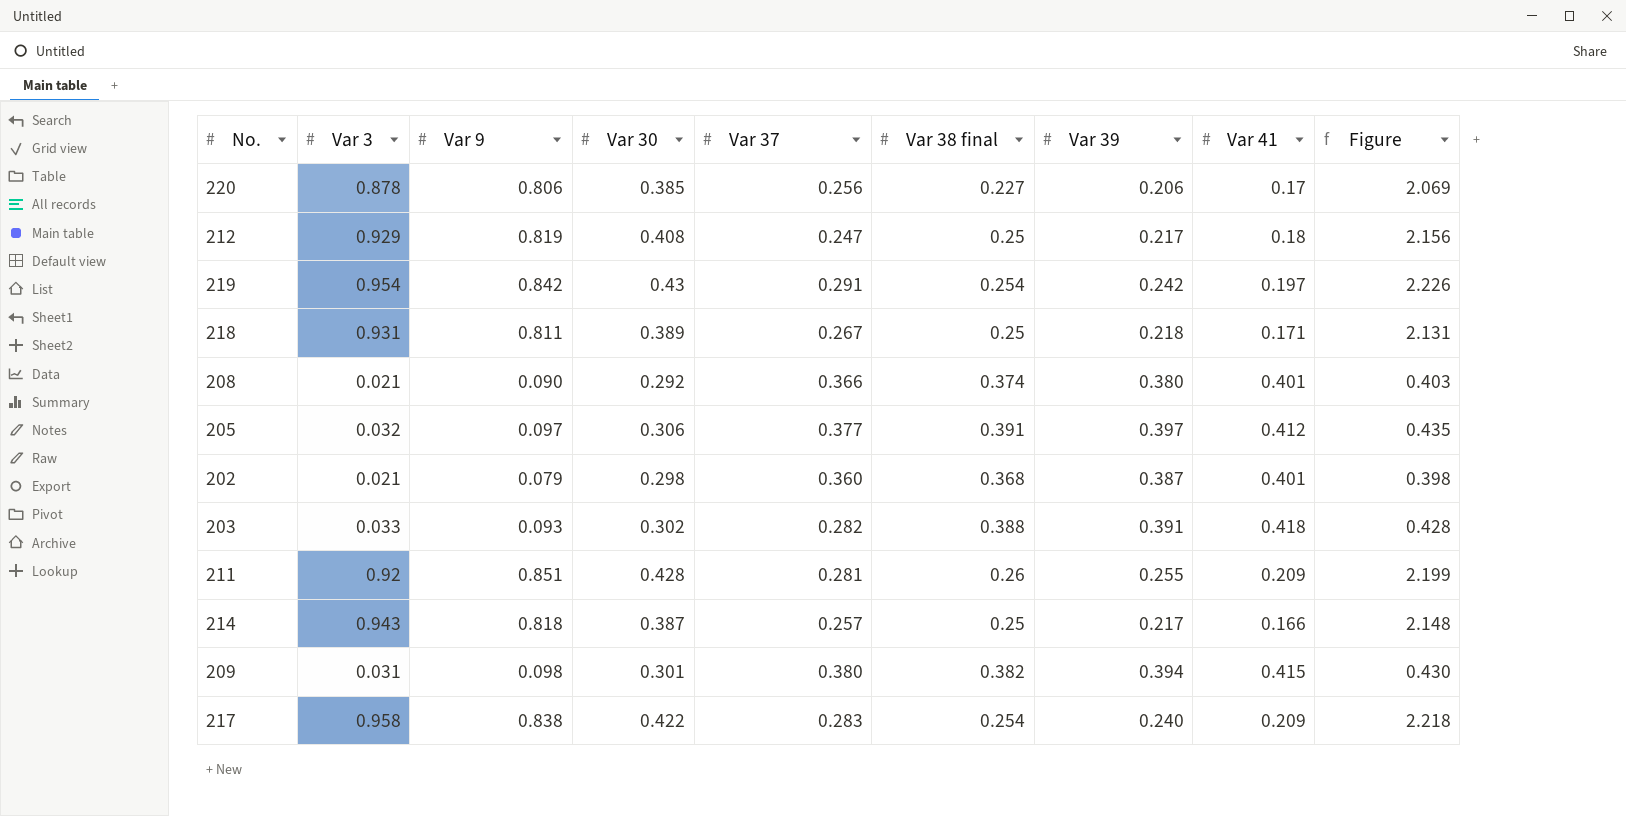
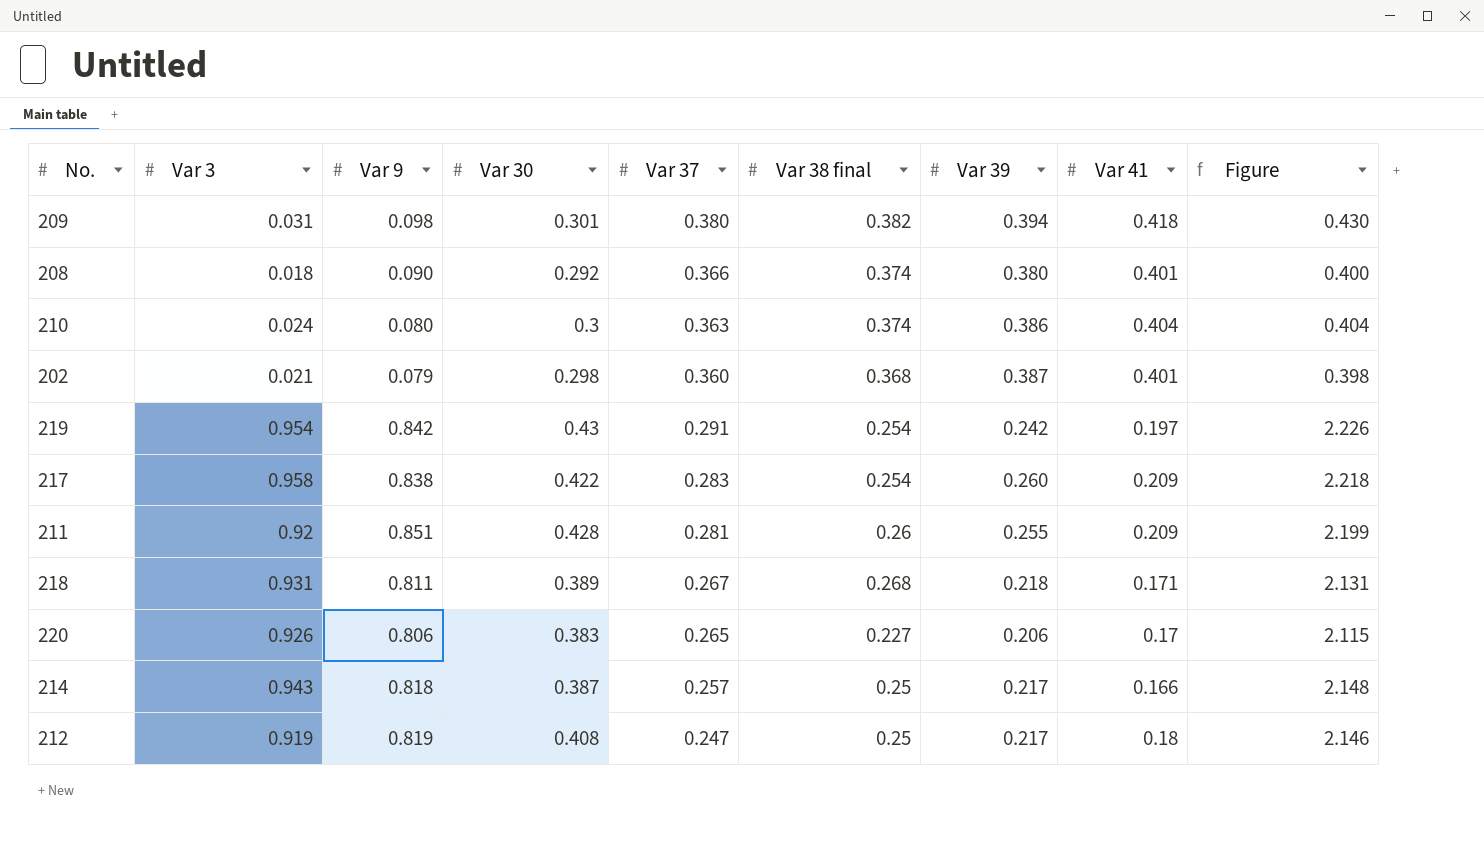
row order: none -> Var 37 descending
row 205: 0.032 | 0.097 | 0.306 | 0.377 | 0.391 | 0.397 | 0.412 | 0.435 -> none
row 203: 0.033 | 0.093 | 0.302 | 0.282 | 0.388 | 0.391 | 0.418 | 0.428 -> none
209 | Var 41: 0.415 -> 0.418
208 | Var 3: 0.021 -> 0.018
208 | Figure: 0.403 -> 0.400
row 210: none -> 0.024 | 0.080 | 0.3 | 0.363 | 0.374 | 0.386 | 0.404 | 0.404
217 | Var 39: 0.240 -> 0.260
218 | Var 38 final: 0.25 -> 0.268
220 | Var 3: 0.878 -> 0.926
220 | Var 30: 0.385 -> 0.383
220 | Var 37: 0.256 -> 0.265
220 | Figure: 2.069 -> 2.115
212 | Var 3: 0.929 -> 0.919
212 | Figure: 2.156 -> 2.146

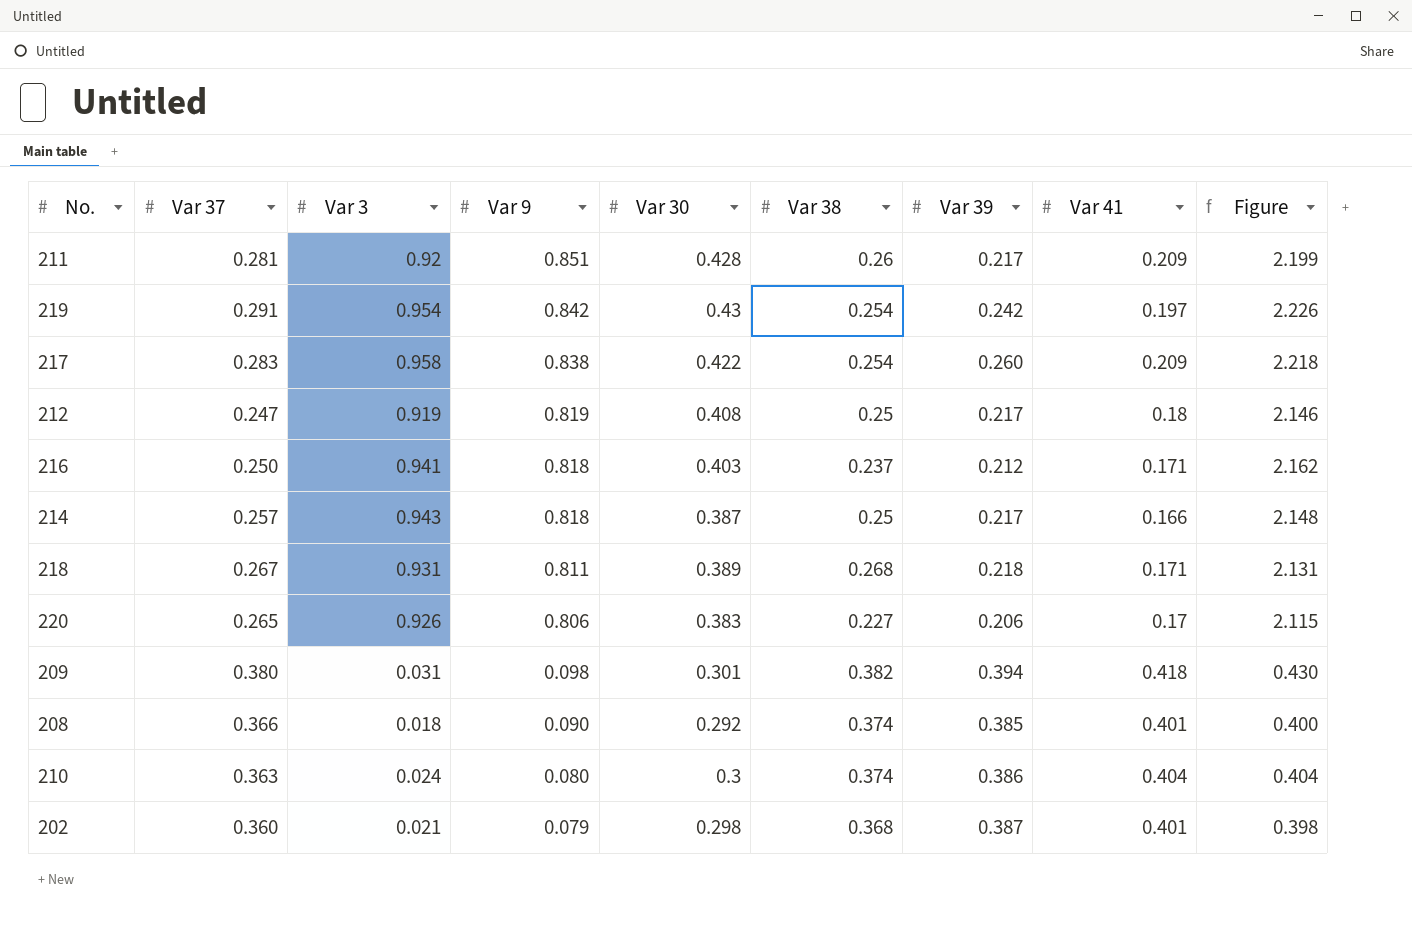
row order: Var 37 descending -> Var 9 descending
column Var 37 | position: 5 -> 2
column name: Var 38 final -> Var 38
211 | Var 39: 0.255 -> 0.217
row 216: none -> 0.250 | 0.941 | 0.818 | 0.403 | 0.237 | 0.212 | 0.171 | 2.162
208 | Var 39: 0.380 -> 0.385

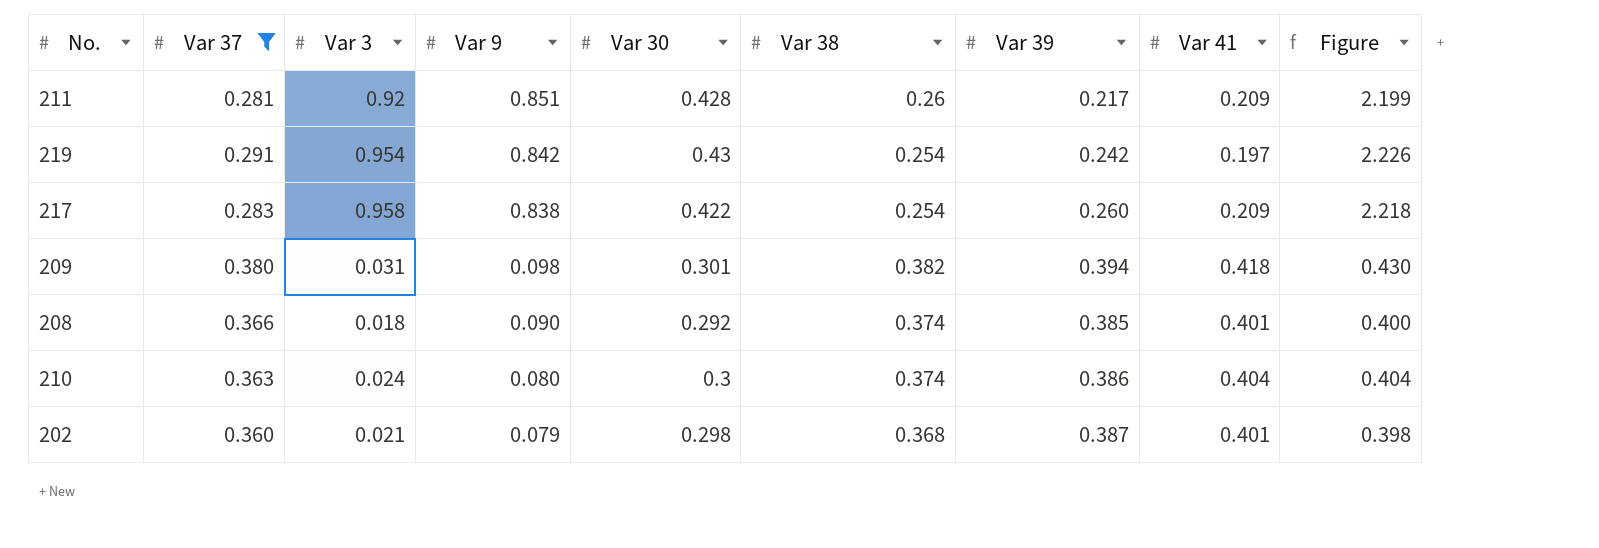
filter: none -> Var 37 >= 0.281

